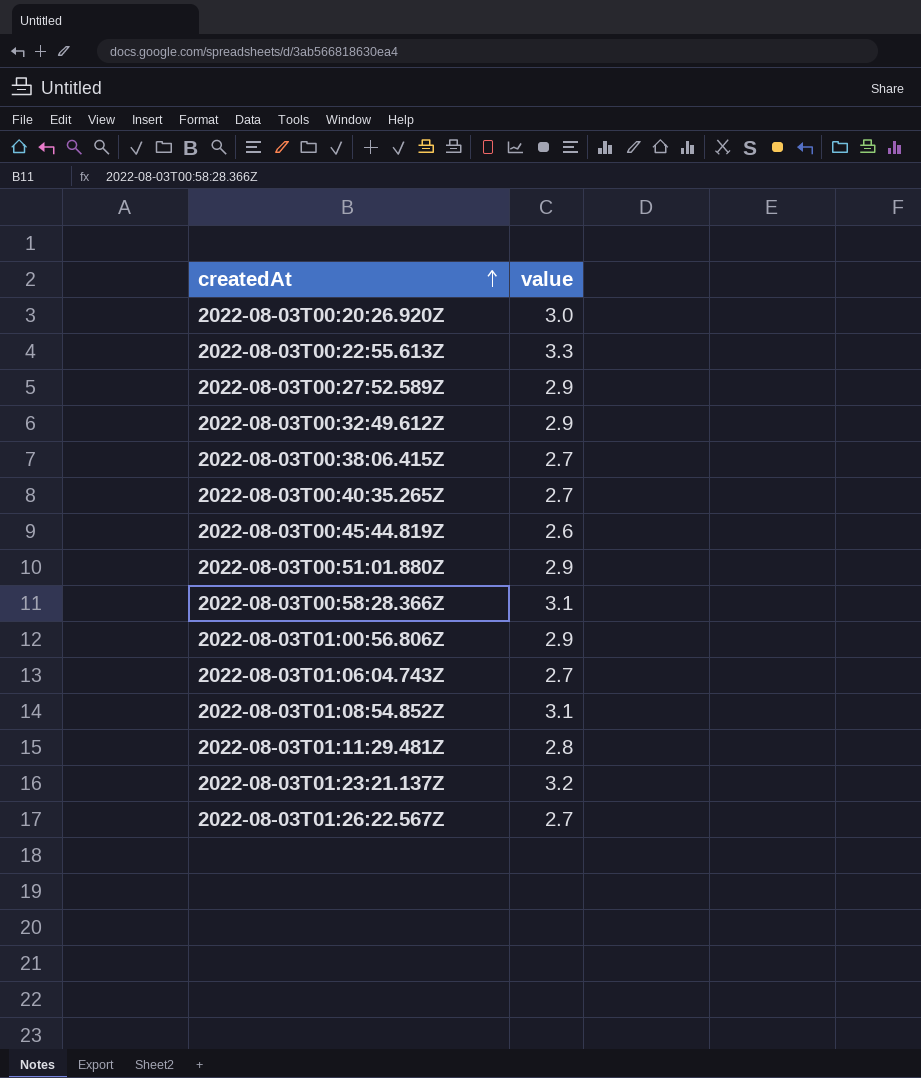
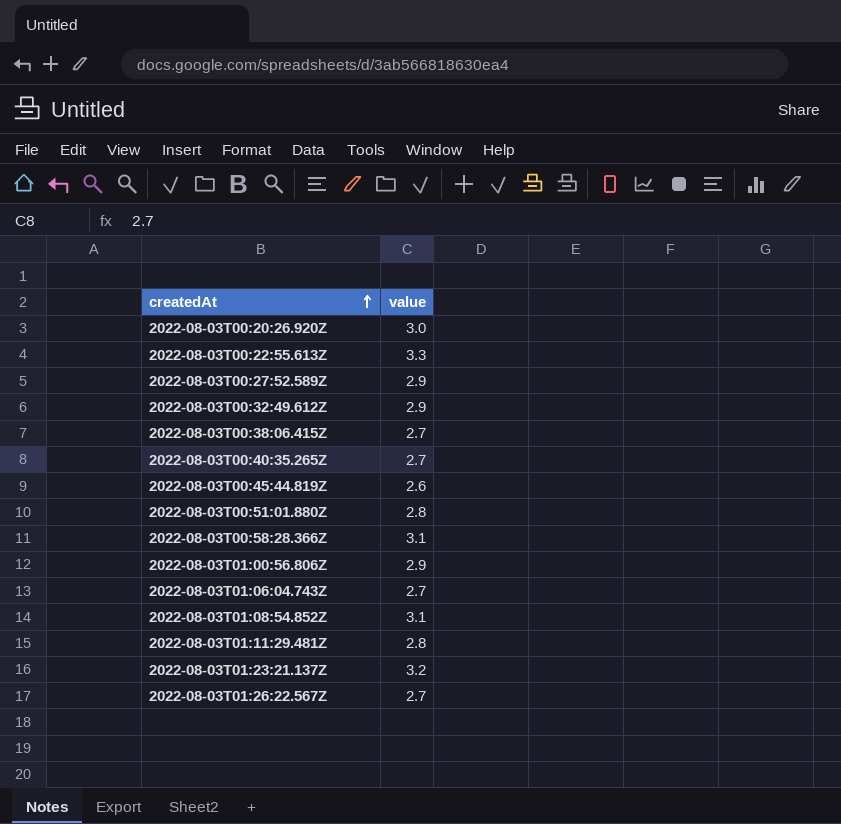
2022-08-03T00:51:01.880Z | value: 2.9 -> 2.8

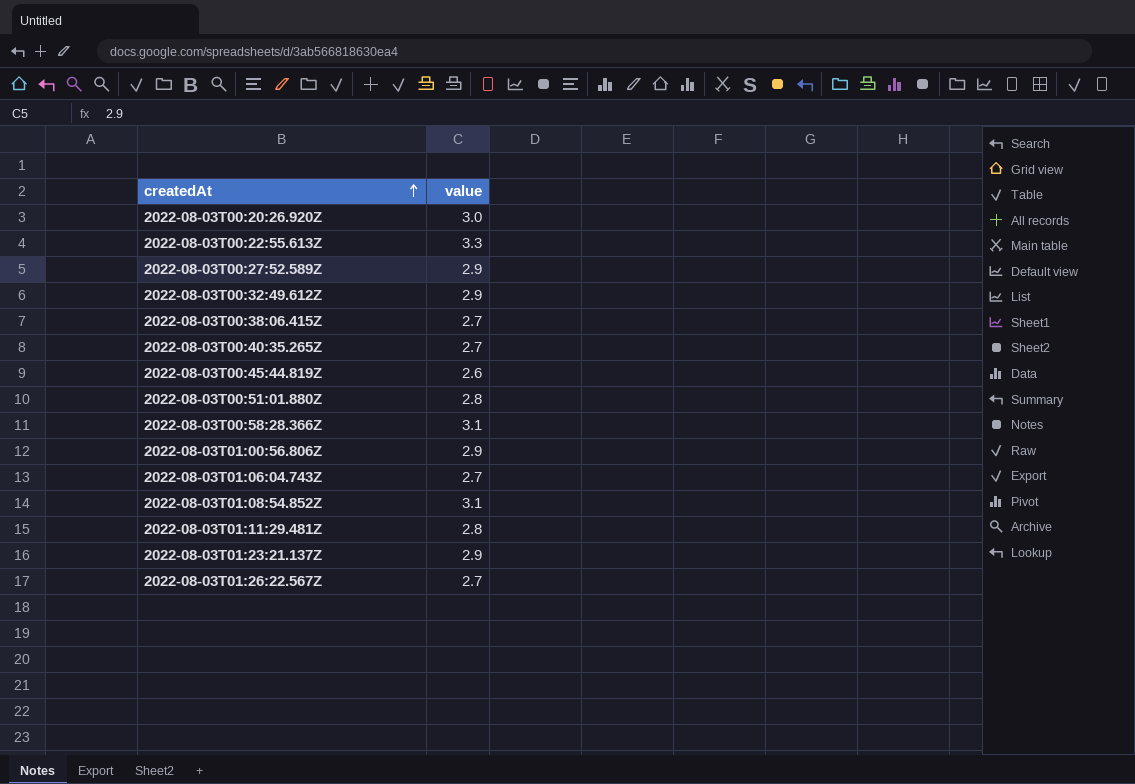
2022-08-03T01:23:21.137Z | value: 3.2 -> 2.9

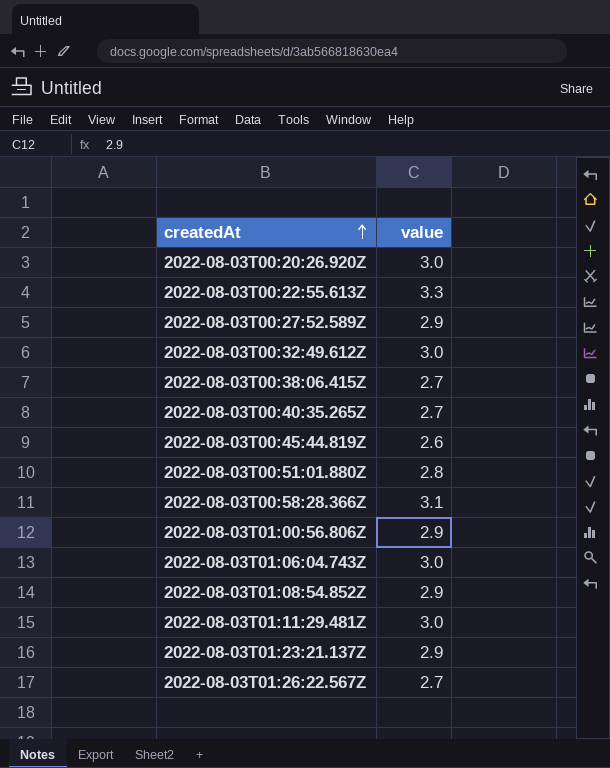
2022-08-03T00:32:49.612Z | value: 2.9 -> 3.0
2022-08-03T01:06:04.743Z | value: 2.7 -> 3.0
2022-08-03T01:08:54.852Z | value: 3.1 -> 2.9
2022-08-03T01:11:29.481Z | value: 2.8 -> 3.0

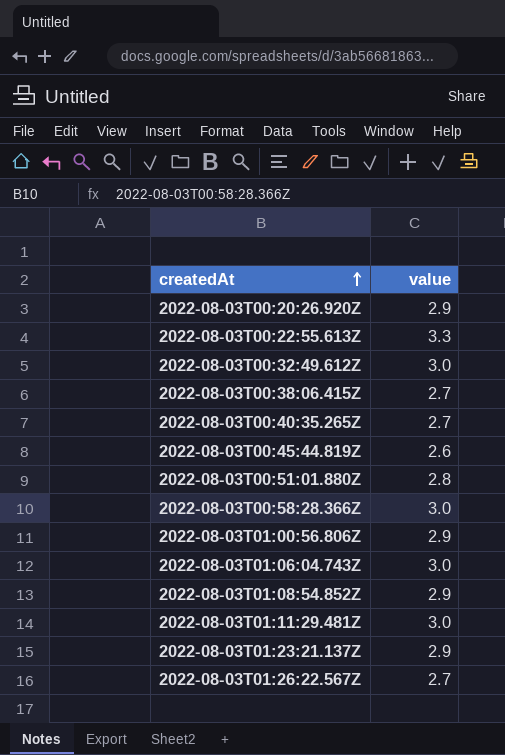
row 2022-08-03T00:27:52.589Z: 2.9 -> none
2022-08-03T00:20:26.920Z | value: 3.0 -> 2.9
2022-08-03T00:58:28.366Z | value: 3.1 -> 3.0

